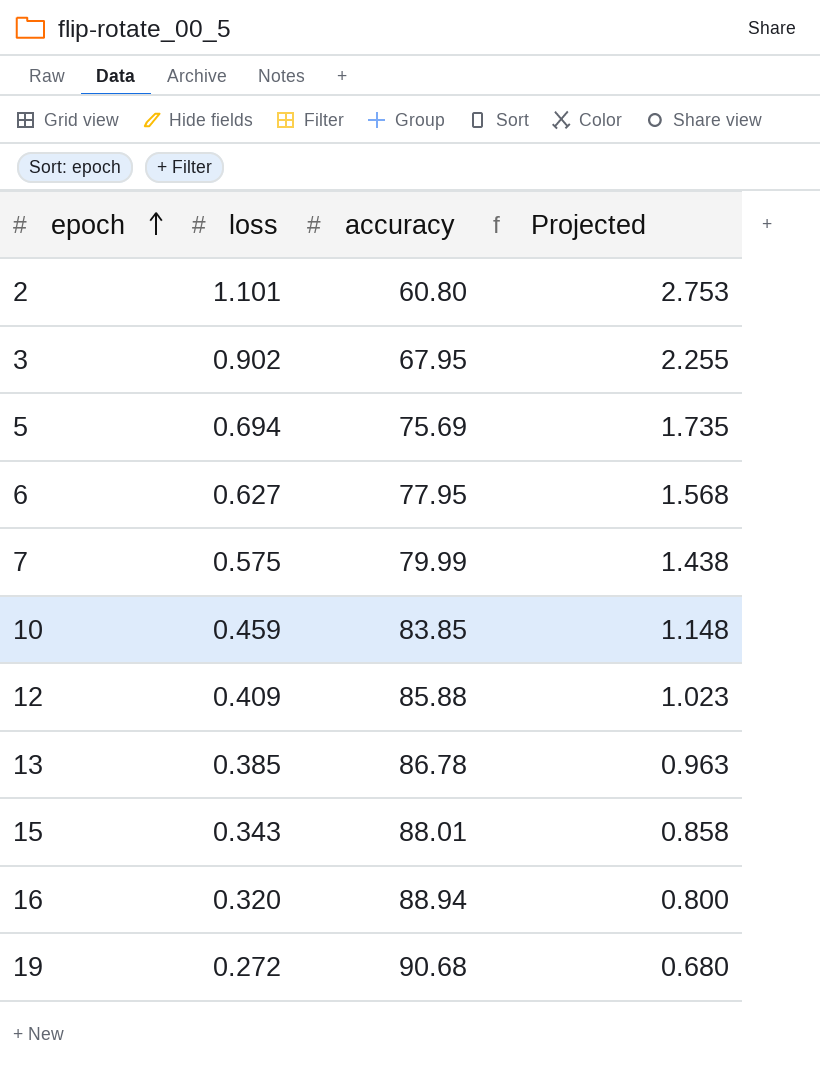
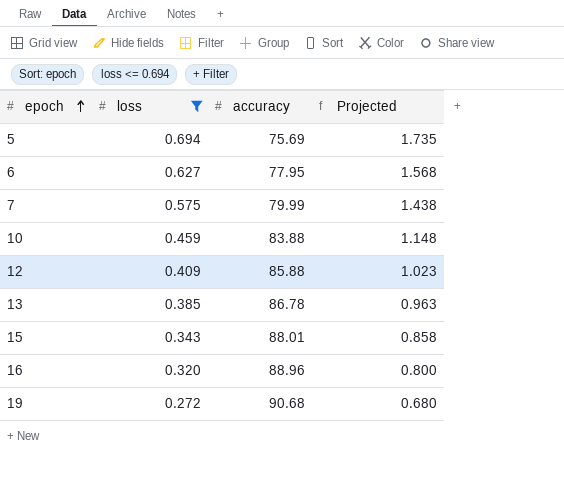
filter: none -> loss <= 0.694
10 | accuracy: 83.85 -> 83.88
16 | accuracy: 88.94 -> 88.96

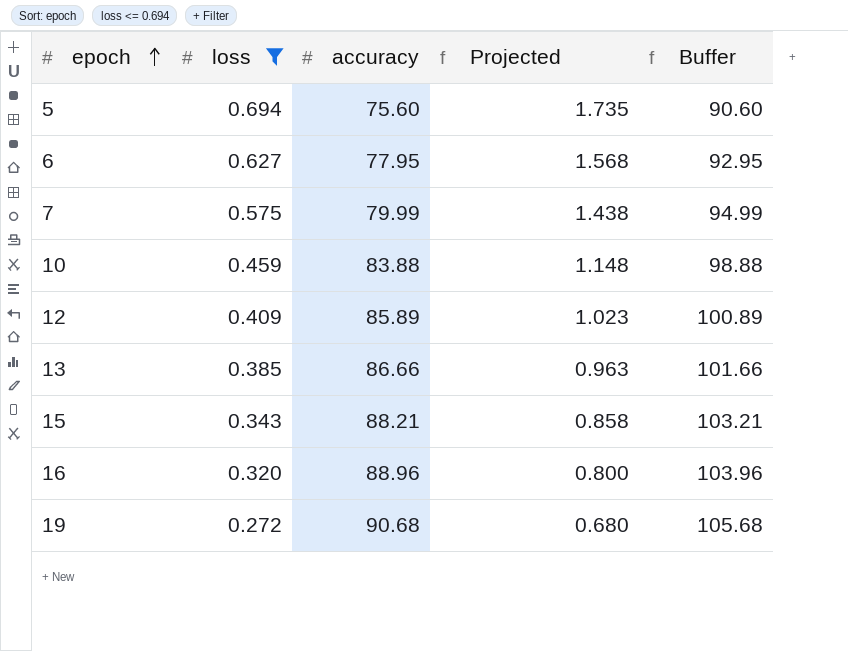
column Buffer | formula: none -> [accuracy] + 15
5 | accuracy: 75.69 -> 75.60
12 | accuracy: 85.88 -> 85.89
13 | accuracy: 86.78 -> 86.66
15 | accuracy: 88.01 -> 88.21

